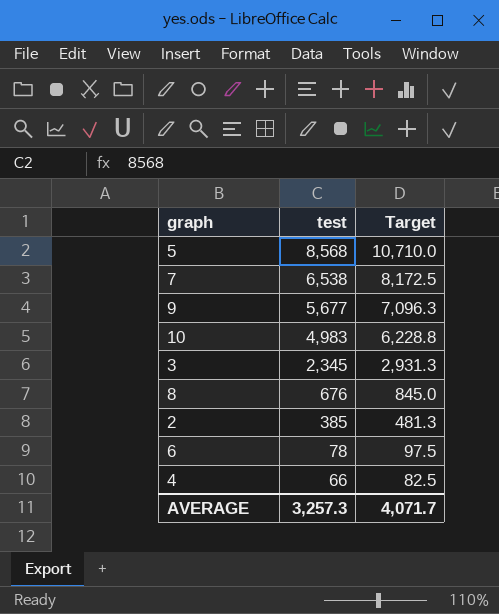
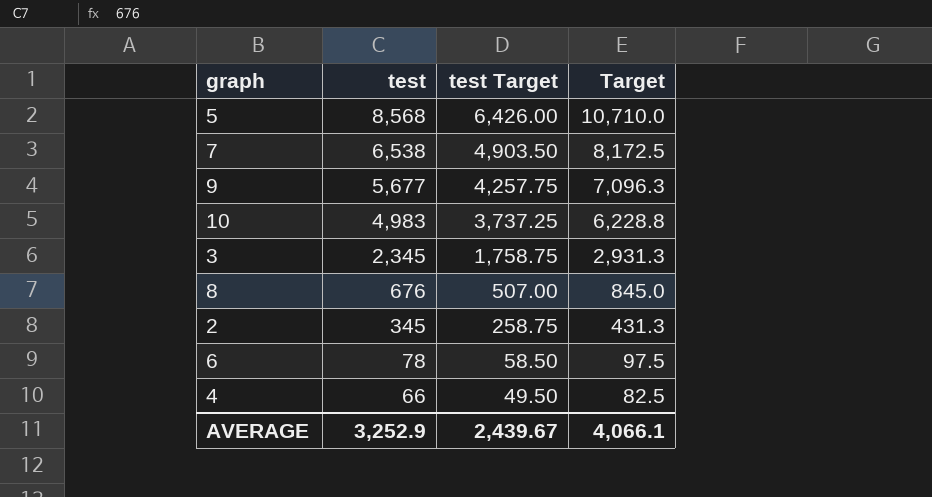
column test Target | formula: none -> [test] * 0.75
2 | test: 385 -> 345
2 | Target: 481.3 -> 431.3
AVERAGE | test: 3,257.3 -> 3,252.9
AVERAGE | Target: 4,071.7 -> 4,066.1

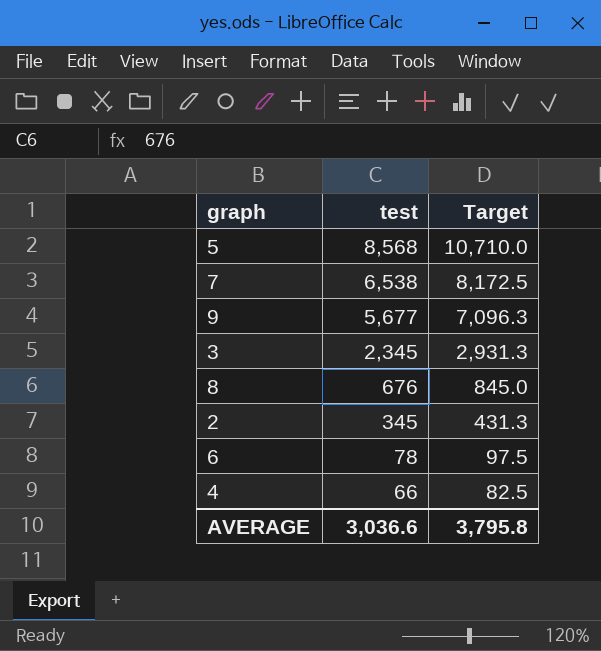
column test Target | formula: [test] * 0.75 -> none
row 10: 4,983 | 3,737.25 | 6,228.8 -> none
AVERAGE | test: 3,252.9 -> 3,036.6
AVERAGE | Target: 4,066.1 -> 3,795.8

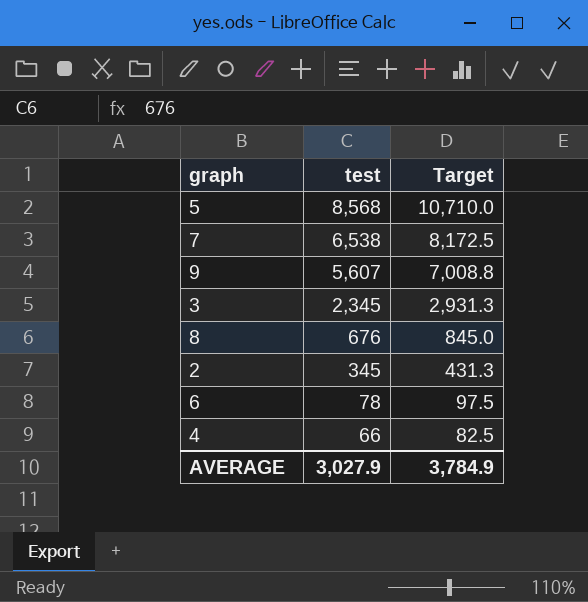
9 | test: 5,677 -> 5,607
9 | Target: 7,096.3 -> 7,008.8
AVERAGE | test: 3,036.6 -> 3,027.9
AVERAGE | Target: 3,795.8 -> 3,784.9

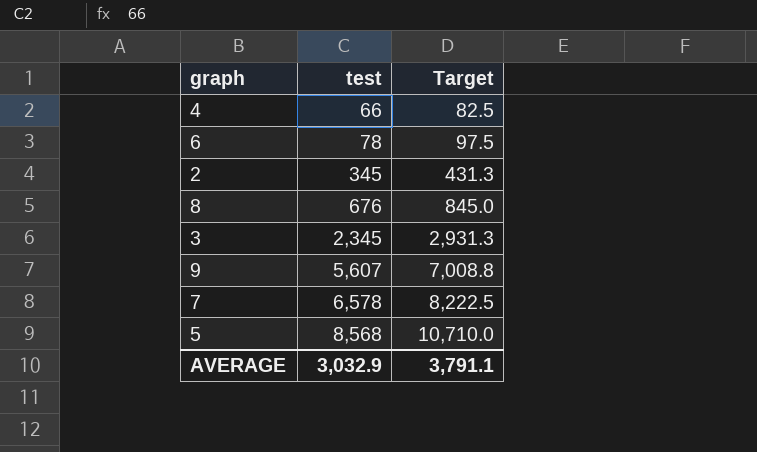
row order: test descending -> test ascending
7 | test: 6,538 -> 6,578
7 | Target: 8,172.5 -> 8,222.5
AVERAGE | test: 3,027.9 -> 3,032.9
AVERAGE | Target: 3,784.9 -> 3,791.1

